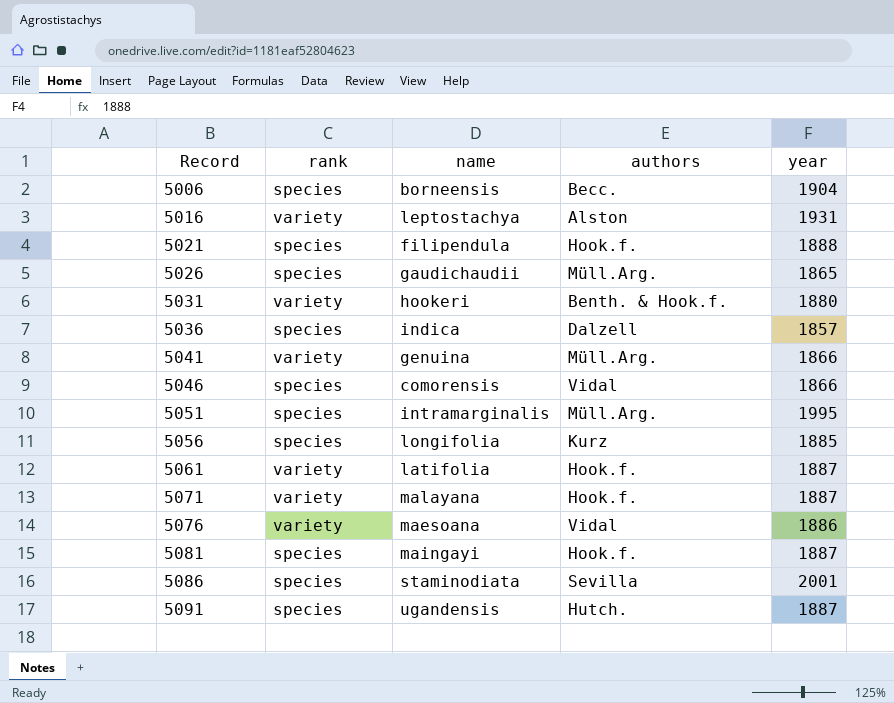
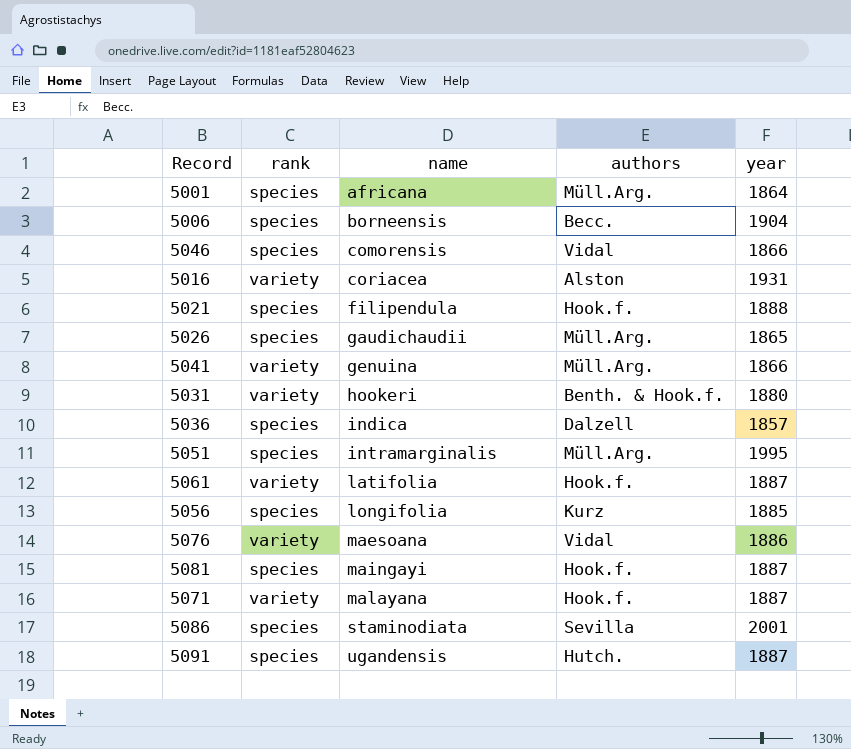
row order: Record ascending -> name ascending
row 5001: none -> species | africana | Müll.Arg. | 1864
5016 | name: leptostachya -> coriacea

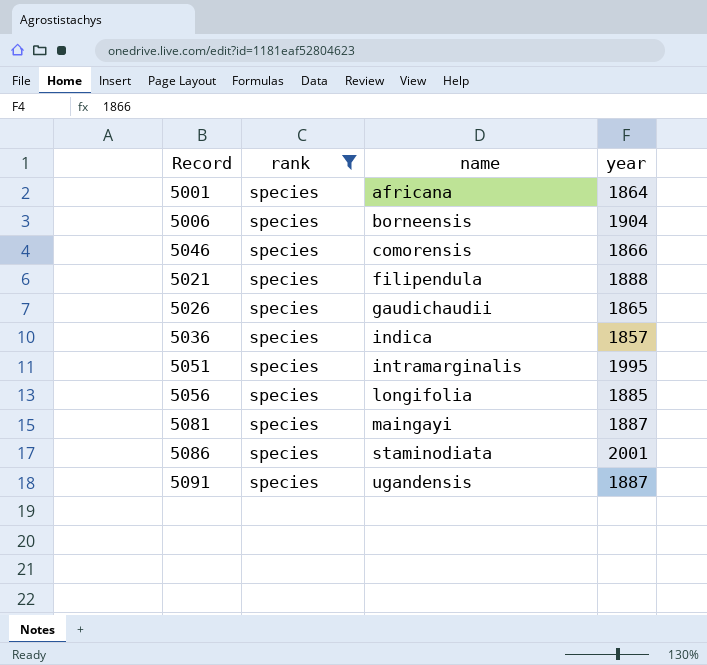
filter: none -> rank = species
column authors | position: 4 -> none

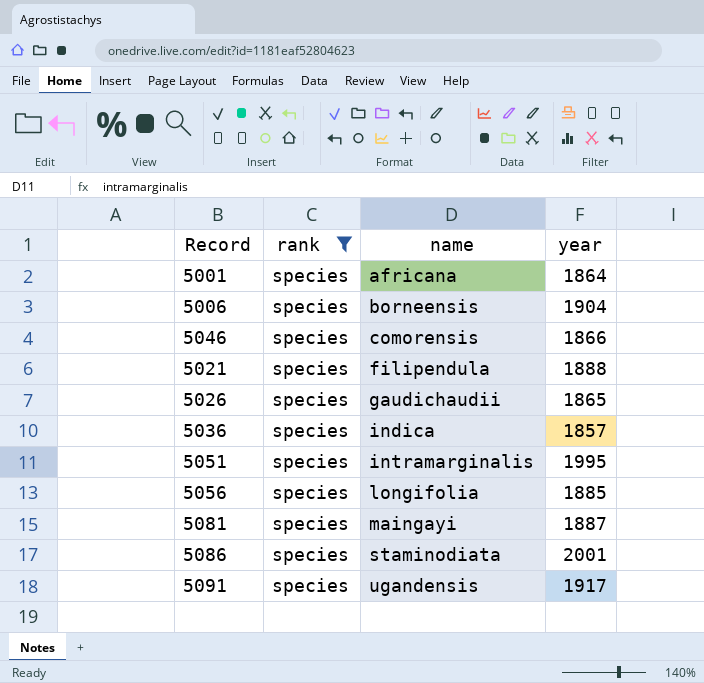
5091 | year: 1887 -> 1917

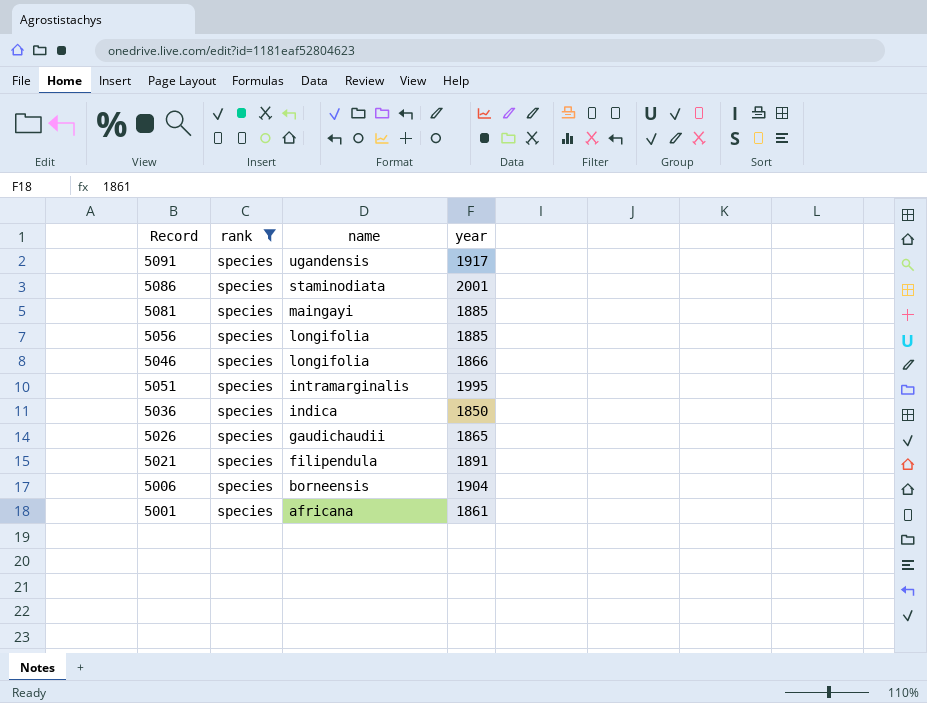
row order: name ascending -> name descending
5081 | year: 1887 -> 1885
5046 | name: comorensis -> longifolia
5036 | year: 1857 -> 1850
5021 | year: 1888 -> 1891
5001 | year: 1864 -> 1861

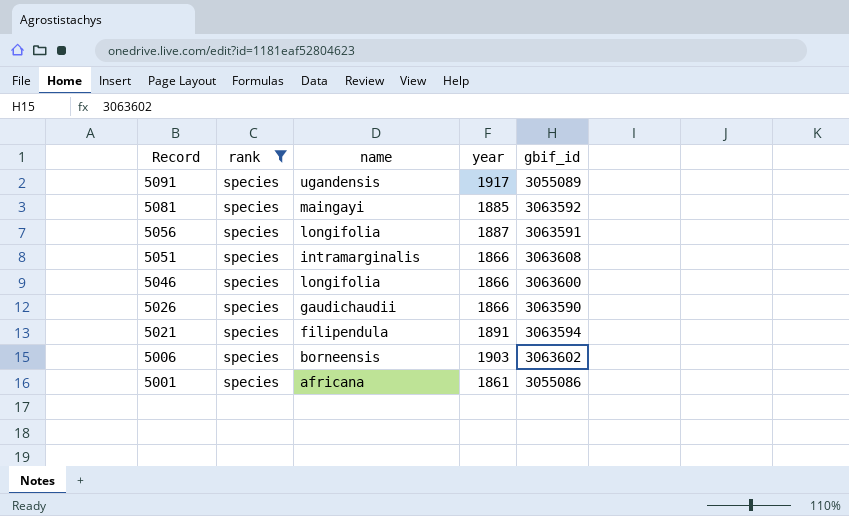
row order: name descending -> Record descending
column gbif_id | position: none -> 5
row 5086: species | staminodiata | 2001 -> none
row 5036: species | indica | 1850 -> none
5056 | year: 1885 -> 1887
5051 | year: 1995 -> 1866
5026 | year: 1865 -> 1866
5006 | year: 1904 -> 1903

